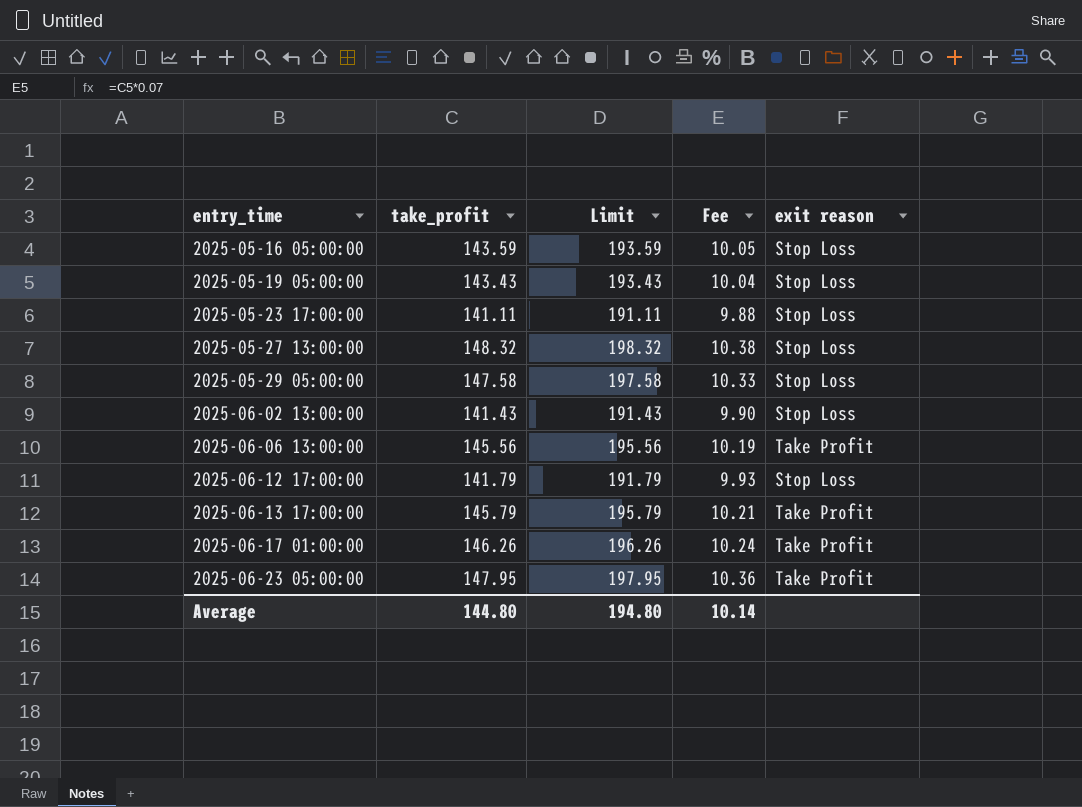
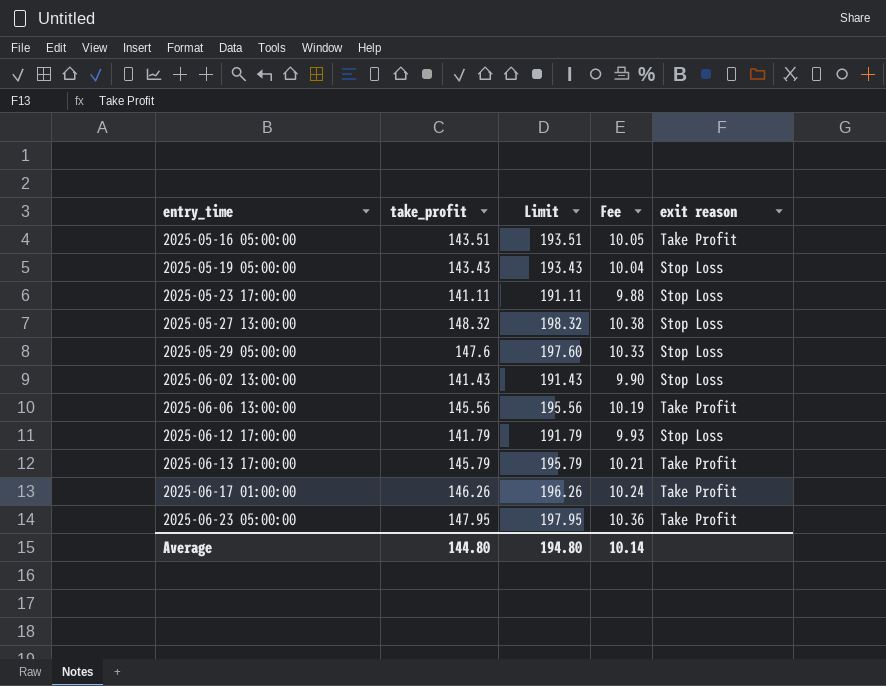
2025-05-16 05:00:00 | take_profit: 143.59 -> 143.51
2025-05-16 05:00:00 | Limit: 193.59 -> 193.51
2025-05-16 05:00:00 | exit reason: Stop Loss -> Take Profit
2025-05-29 05:00:00 | take_profit: 147.58 -> 147.6
2025-05-29 05:00:00 | Limit: 197.58 -> 197.60

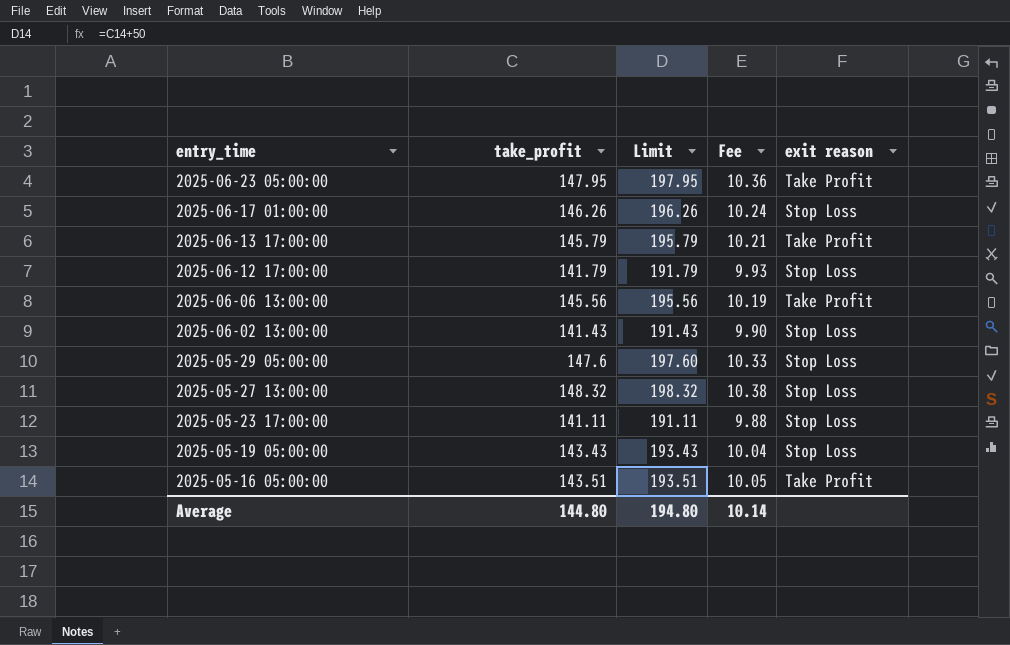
row order: entry_time ascending -> entry_time descending
2025-06-17 01:00:00 | exit reason: Take Profit -> Stop Loss

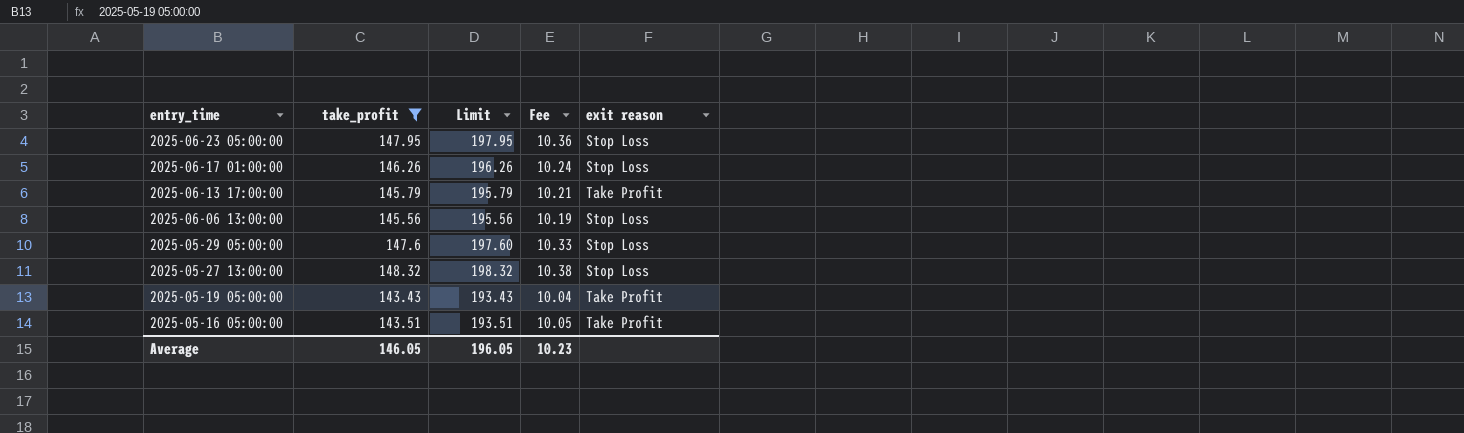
filter: none -> take_profit >= 143.43
2025-06-23 05:00:00 | exit reason: Take Profit -> Stop Loss
2025-06-06 13:00:00 | exit reason: Take Profit -> Stop Loss
2025-05-19 05:00:00 | exit reason: Stop Loss -> Take Profit
Average | take_profit: 144.80 -> 146.05
Average | Limit: 194.80 -> 196.05
Average | Fee: 10.14 -> 10.23

